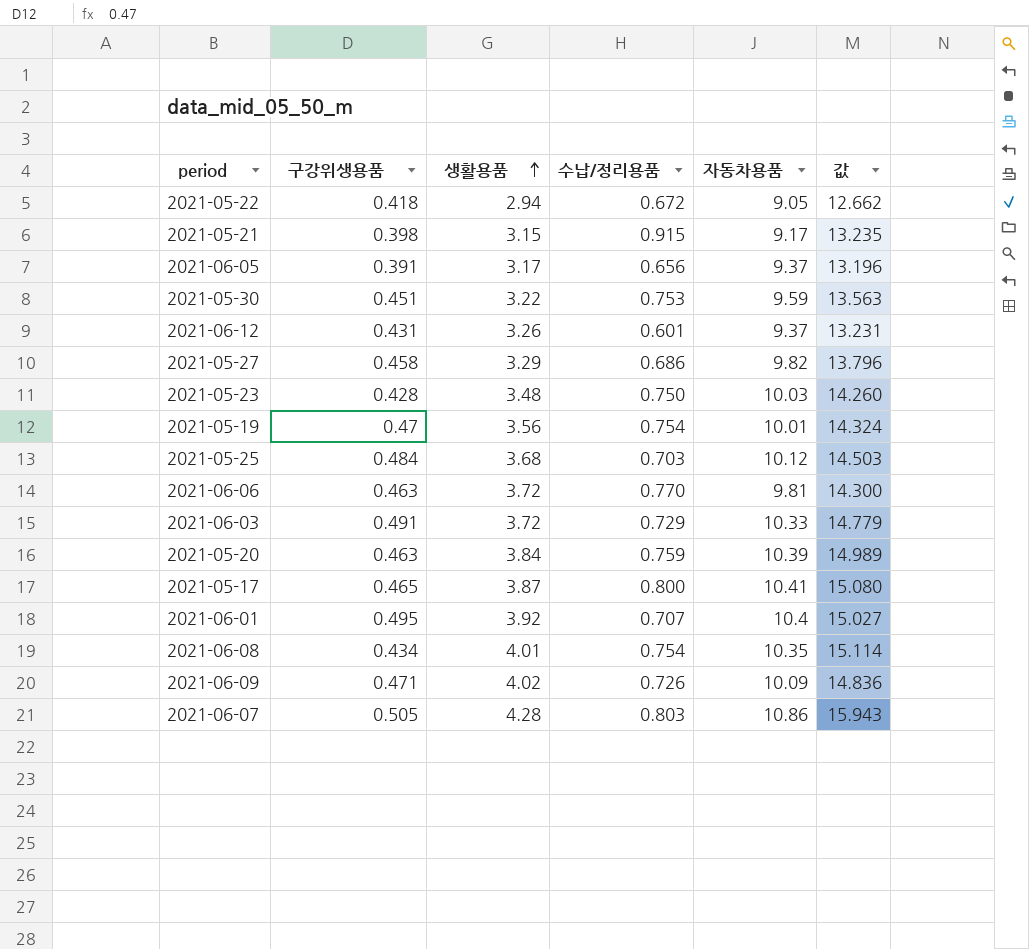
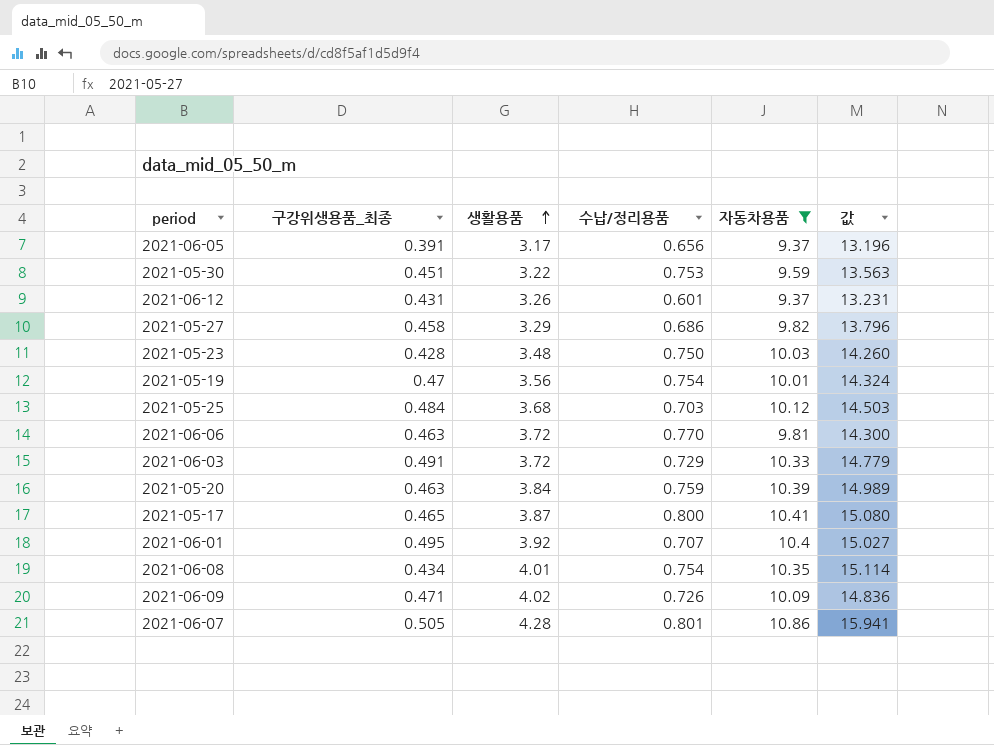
filter: none -> 자동차용품 >= 9.37
column name: 구강위생용품 -> 구강위생용품_최종
2021-06-07 | 수납/정리용품: 0.803 -> 0.801
2021-06-07 | 값: 15.943 -> 15.941

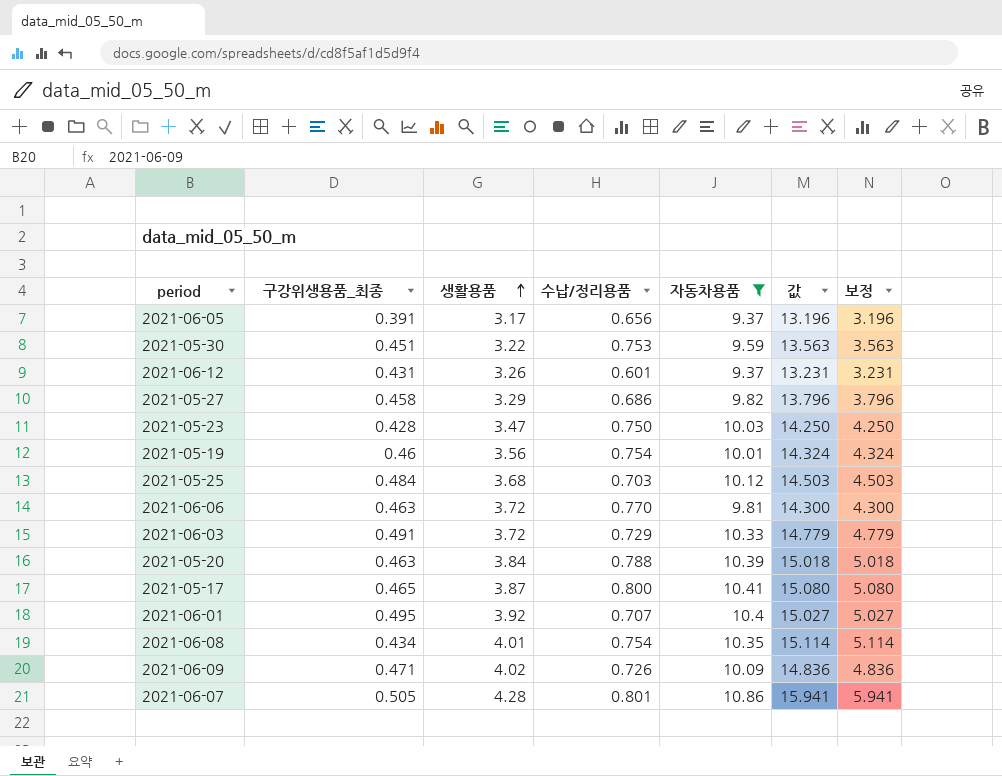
column 보정 | formula: none -> [값] - 10
2021-05-23 | 생활용품: 3.48 -> 3.47
2021-05-23 | 값: 14.260 -> 14.250
2021-05-19 | 구강위생용품_최종: 0.47 -> 0.46
2021-05-20 | 수납/정리용품: 0.759 -> 0.788
2021-05-20 | 값: 14.989 -> 15.018

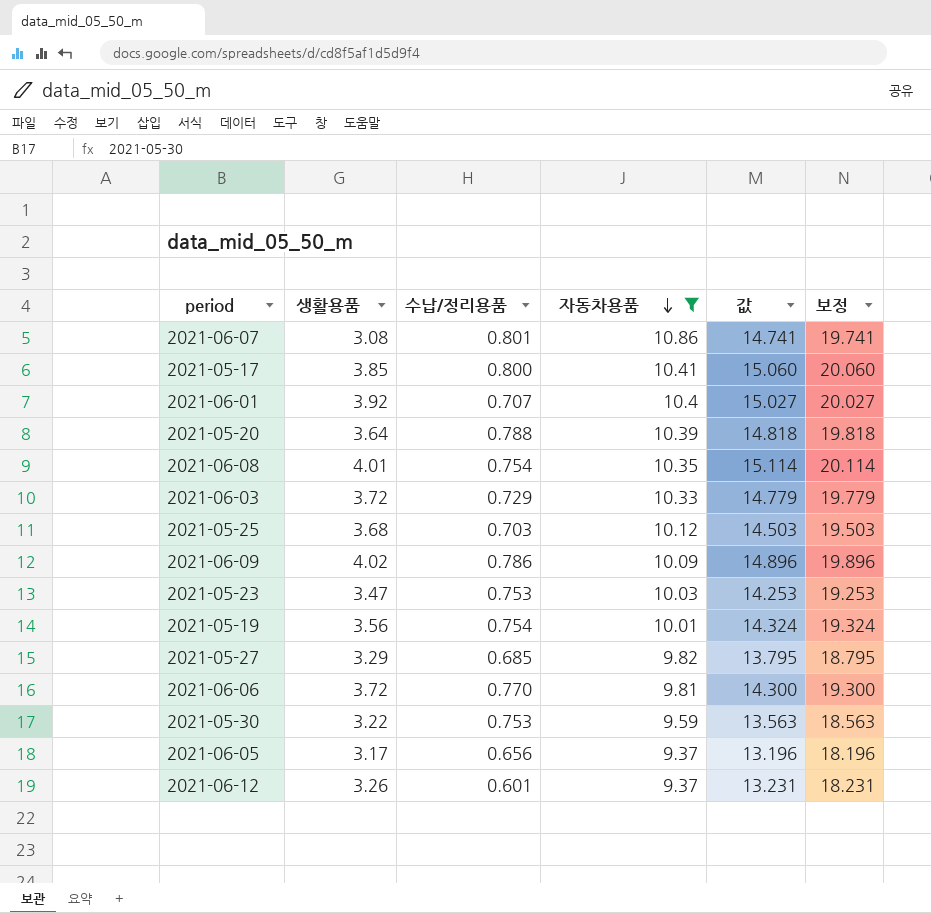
row order: 생활용품 ascending -> 자동차용품 descending
column 구강위생용품_최종 | position: 2 -> none
column 보정 | formula: [값] - 10 -> [값] + 5
2021-06-07 | 생활용품: 4.28 -> 3.08
2021-06-07 | 값: 15.941 -> 14.741
2021-05-17 | 생활용품: 3.87 -> 3.85
2021-05-17 | 값: 15.080 -> 15.060
2021-05-20 | 생활용품: 3.84 -> 3.64
2021-05-20 | 값: 15.018 -> 14.818
2021-06-09 | 수납/정리용품: 0.726 -> 0.786
2021-06-09 | 값: 14.836 -> 14.896
2021-05-23 | 수납/정리용품: 0.750 -> 0.753
2021-05-23 | 값: 14.250 -> 14.253
2021-05-27 | 수납/정리용품: 0.686 -> 0.685
2021-05-27 | 값: 13.796 -> 13.795

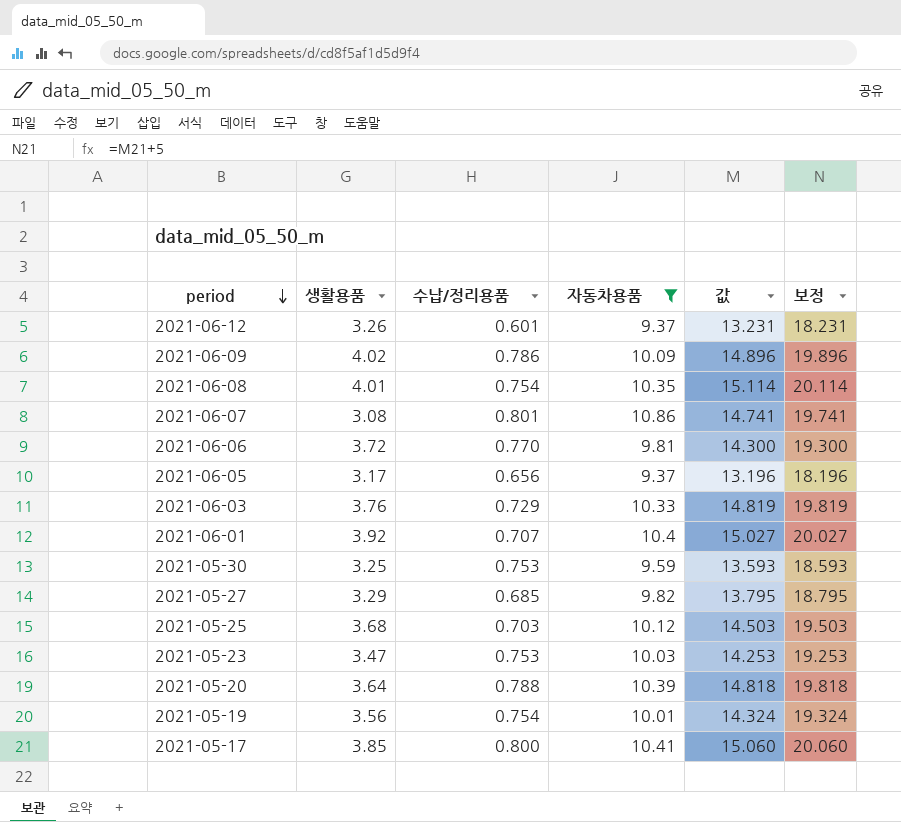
row order: 자동차용품 descending -> period descending
2021-06-03 | 생활용품: 3.72 -> 3.76
2021-06-03 | 값: 14.779 -> 14.819
2021-06-03 | 보정: 19.779 -> 19.819
2021-05-30 | 생활용품: 3.22 -> 3.25
2021-05-30 | 값: 13.563 -> 13.593
2021-05-30 | 보정: 18.563 -> 18.593

